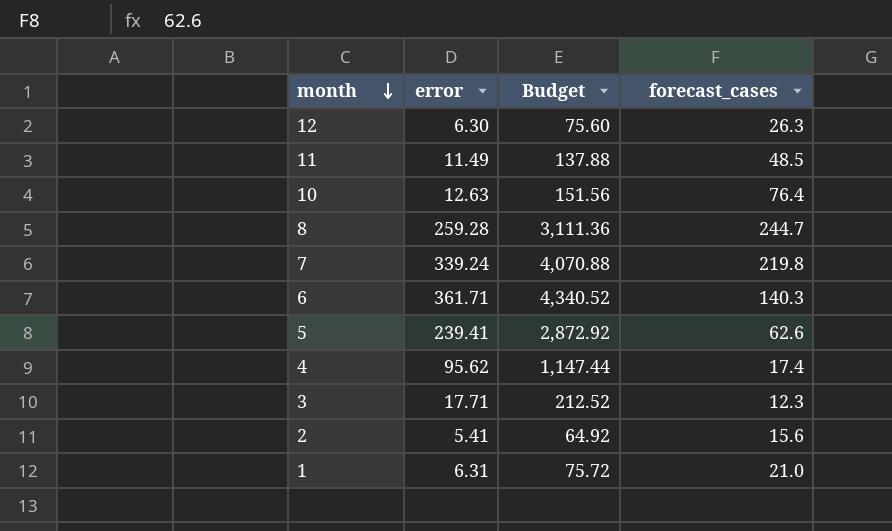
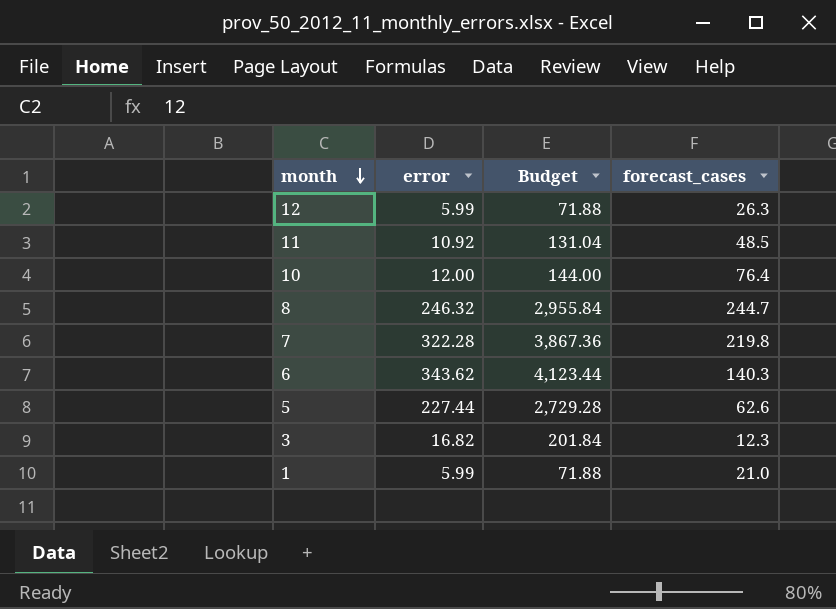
row 4: 95.62 | 1,147.44 | 17.4 -> none
row 2: 5.41 | 64.92 | 15.6 -> none
12 | error: 6.30 -> 5.99
12 | Budget: 75.60 -> 71.88
11 | error: 11.49 -> 10.92
11 | Budget: 137.88 -> 131.04
10 | error: 12.63 -> 12.00
10 | Budget: 151.56 -> 144.00
8 | error: 259.28 -> 246.32
8 | Budget: 3,111.36 -> 2,955.84
7 | error: 339.24 -> 322.28
7 | Budget: 4,070.88 -> 3,867.36
6 | error: 361.71 -> 343.62
6 | Budget: 4,340.52 -> 4,123.44
5 | error: 239.41 -> 227.44
5 | Budget: 2,872.92 -> 2,729.28
3 | error: 17.71 -> 16.82
3 | Budget: 212.52 -> 201.84
1 | error: 6.31 -> 5.99
1 | Budget: 75.72 -> 71.88

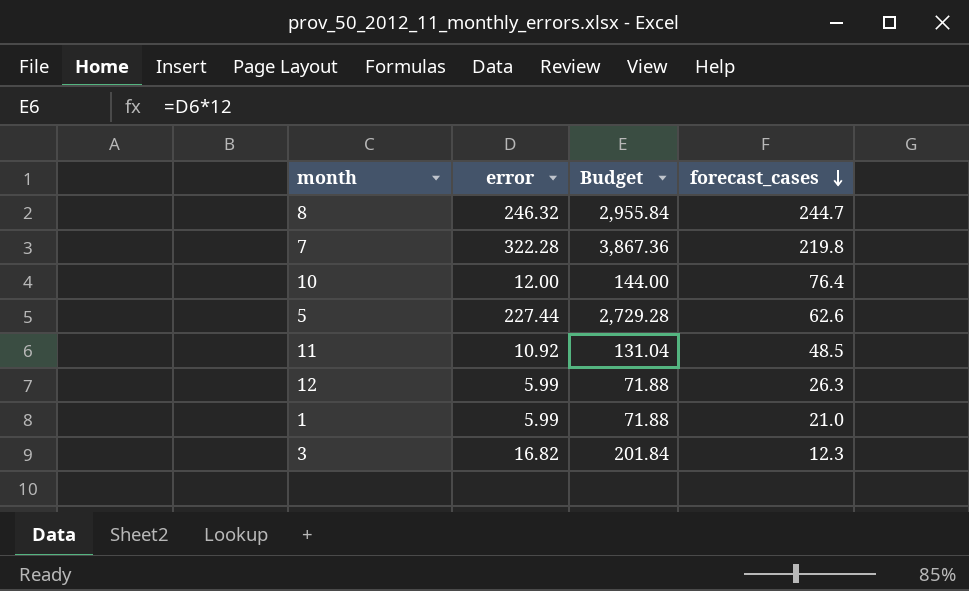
row order: month descending -> forecast_cases descending
row 6: 343.62 | 4,123.44 | 140.3 -> none

